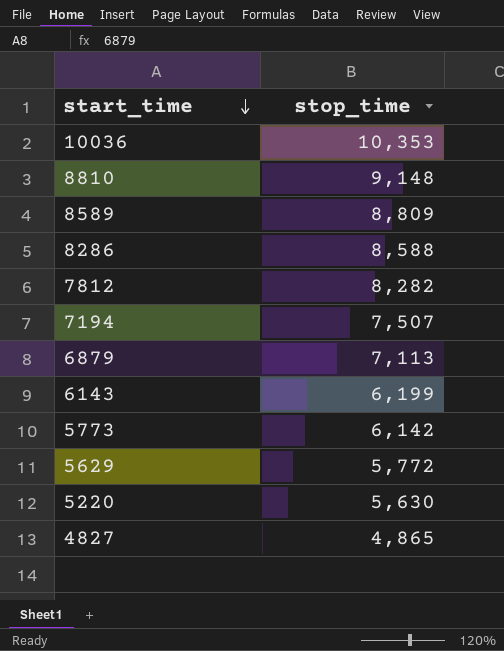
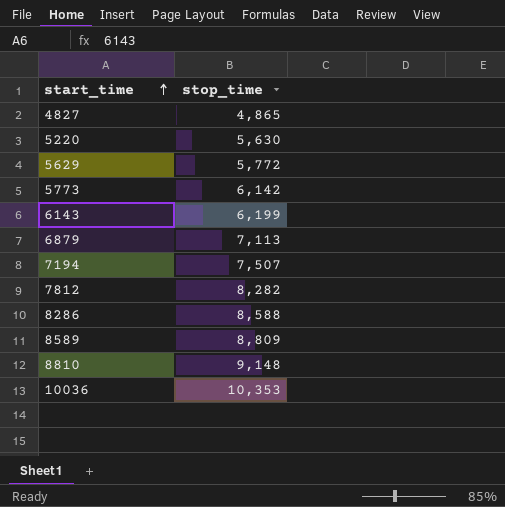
row order: start_time descending -> start_time ascending

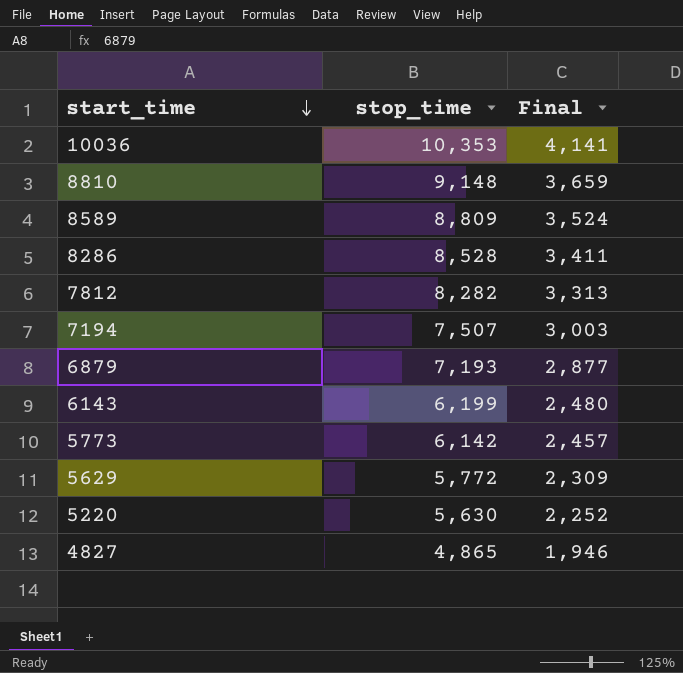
row order: start_time ascending -> start_time descending
column Final | formula: none -> [stop_time] * 0.4
8286 | stop_time: 8,588 -> 8,528
6879 | stop_time: 7,113 -> 7,193

